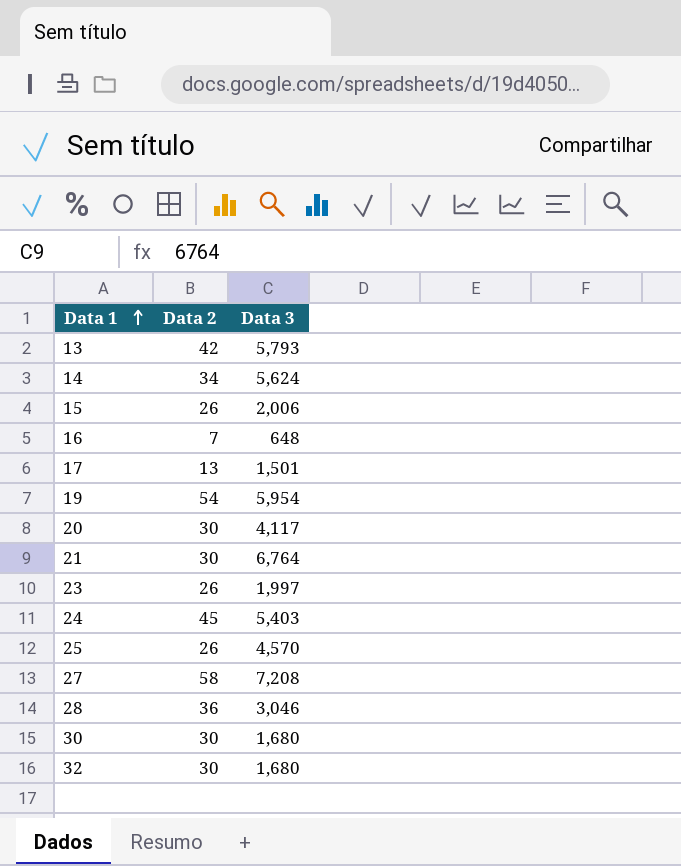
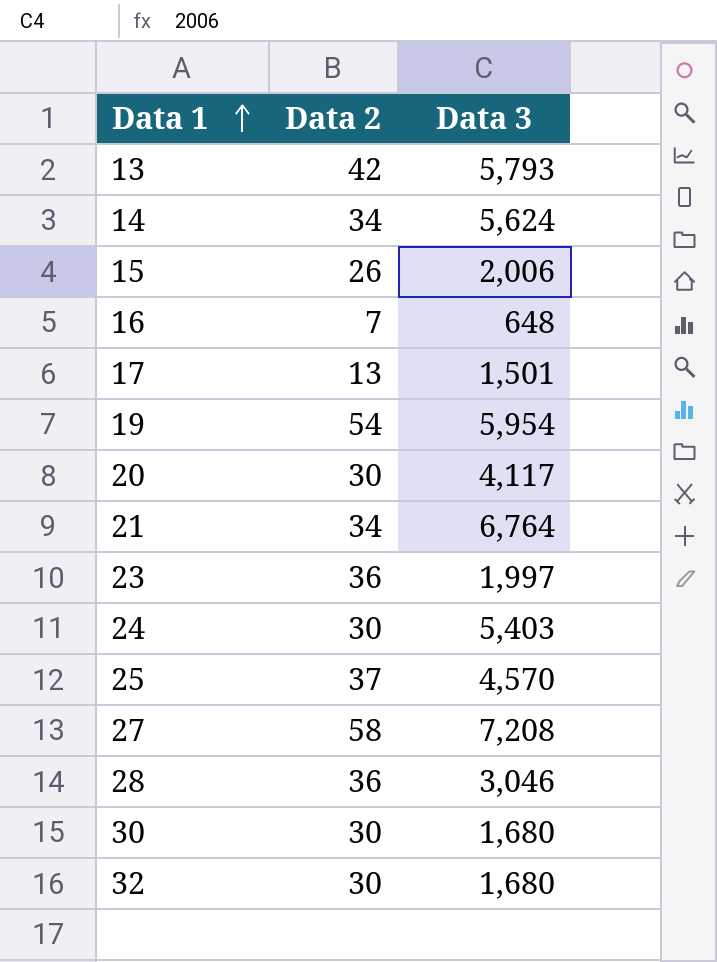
21 | Data 2: 30 -> 34
23 | Data 2: 26 -> 36
24 | Data 2: 45 -> 30
25 | Data 2: 26 -> 37

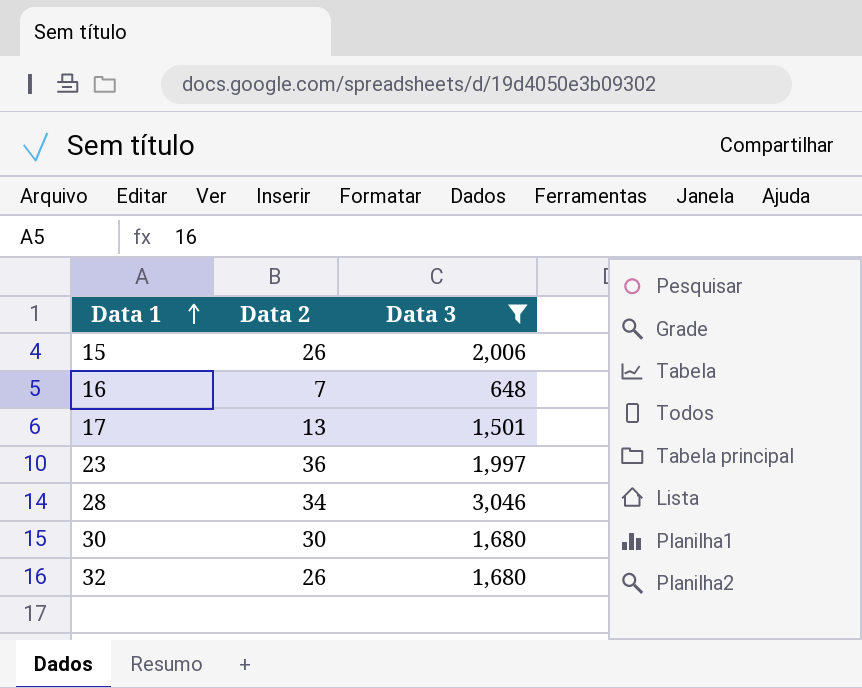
filter: none -> Data 3 <= 3,046
28 | Data 2: 36 -> 34
32 | Data 2: 30 -> 26

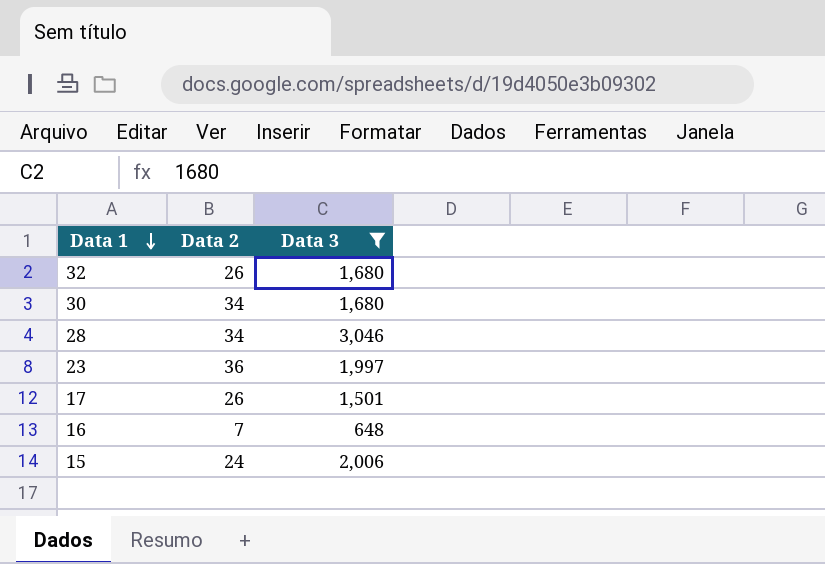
row order: Data 1 ascending -> Data 1 descending
30 | Data 2: 30 -> 34
17 | Data 2: 13 -> 26
15 | Data 2: 26 -> 24

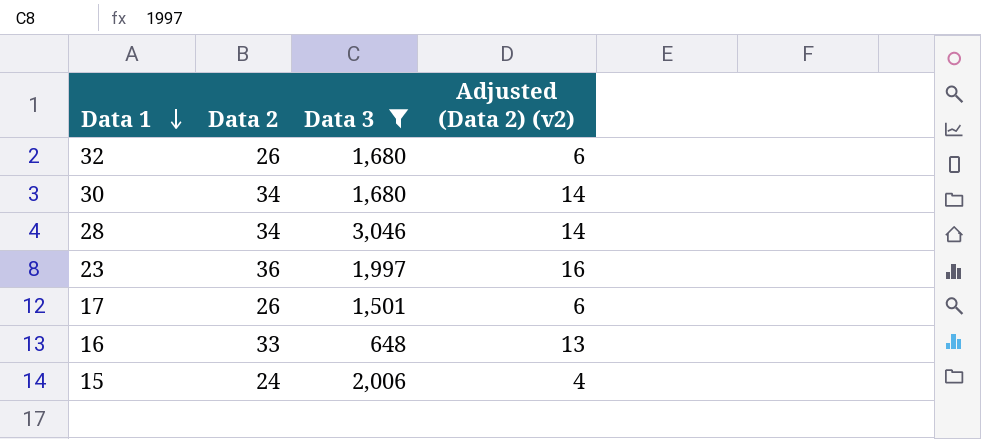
column Adjusted (Data 2) (v2) | formula: none -> [Data 2] - 20
16 | Data 2: 7 -> 33

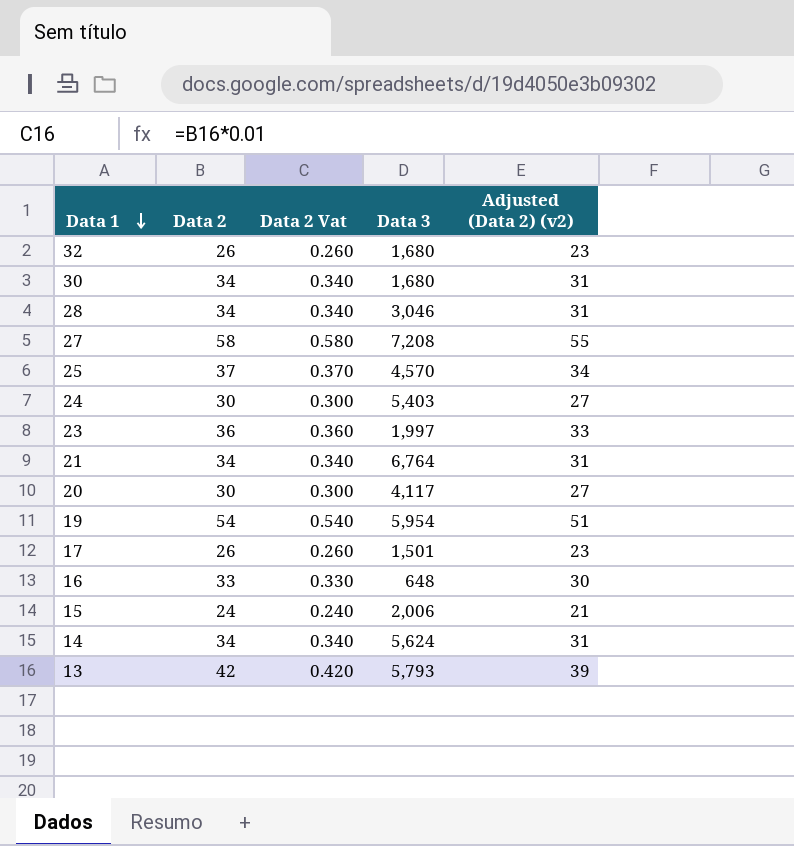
filter: Data 3 <= 3,046 -> none
column Data 2 Vat | formula: none -> [Data 2] * 0.01
column Adjusted (Data 2) (v2) | formula: [Data 2] - 20 -> [Data 2] - 3

